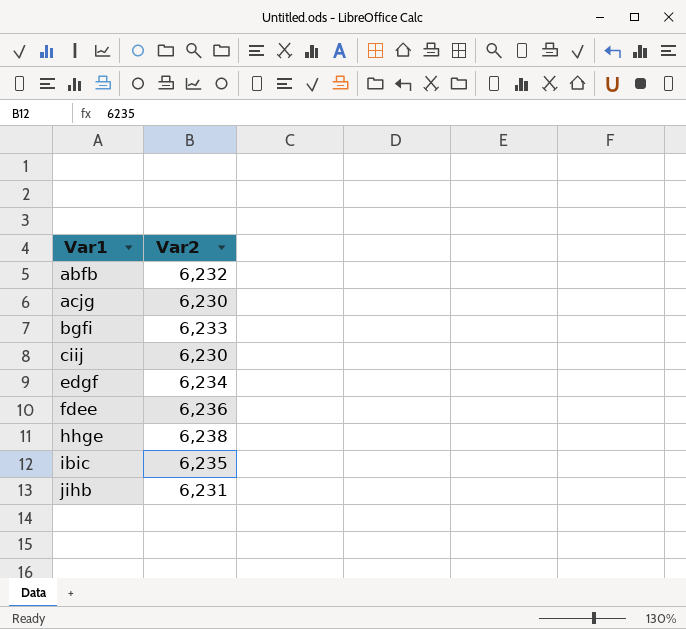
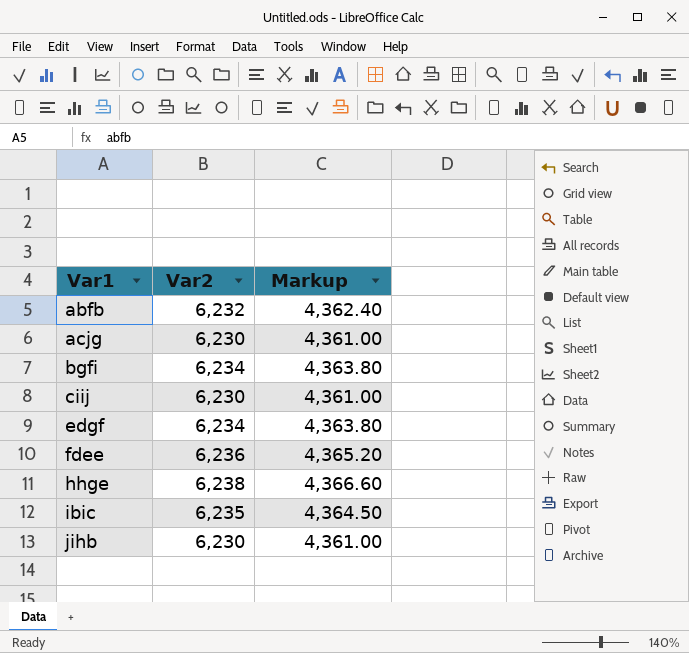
column Markup | formula: none -> [Var2] * 0.7
bgfi | Var2: 6,233 -> 6,234
jihb | Var2: 6,231 -> 6,230

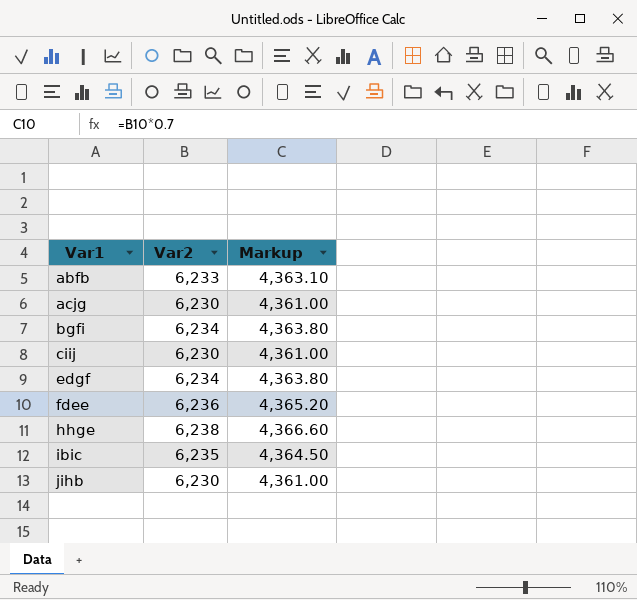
abfb | Var2: 6,232 -> 6,233
abfb | Markup: 4,362.40 -> 4,363.10

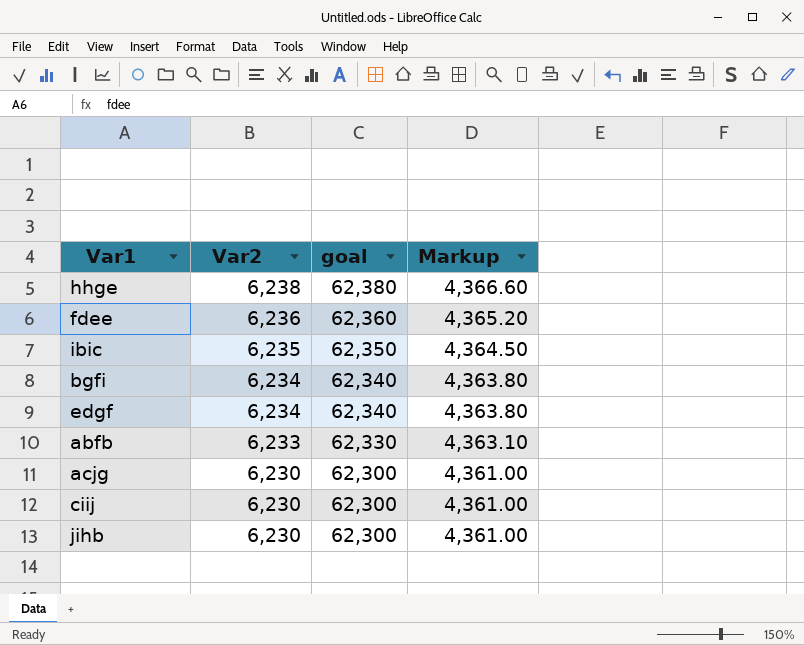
row order: Var1 ascending -> Var2 descending
column goal | formula: none -> [Var2] * 10

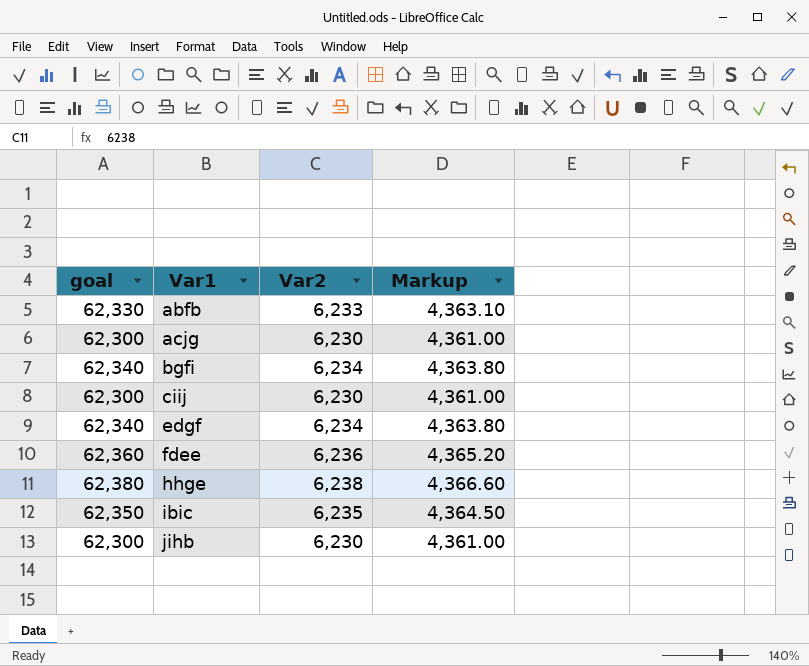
row order: Var2 descending -> Var1 ascending
column goal | position: 3 -> 1

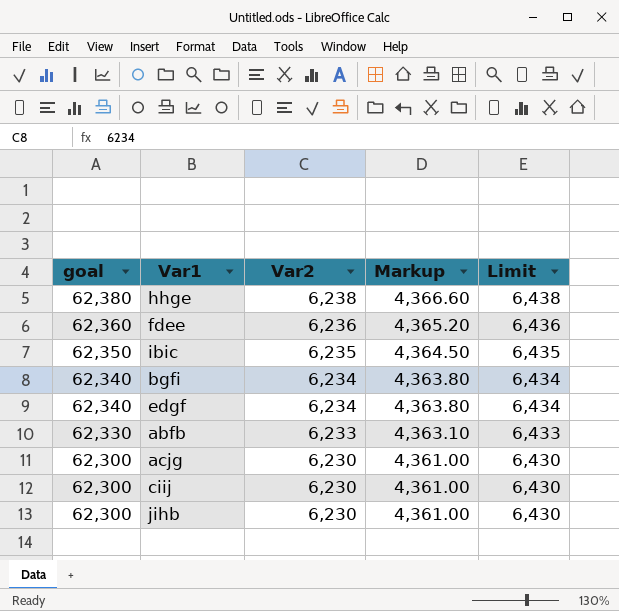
row order: Var1 ascending -> goal descending
column Limit | formula: none -> [Var2] + 200

